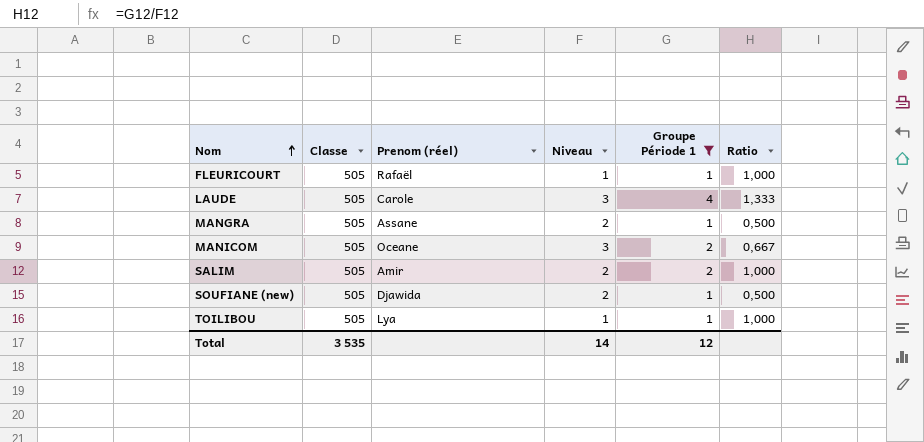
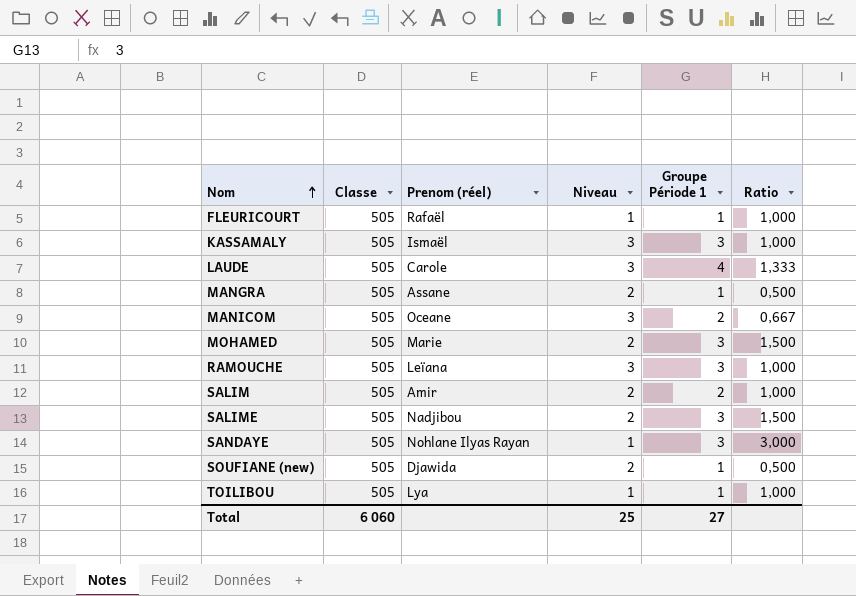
filter: Groupe Période 1 != 3 -> none
Total | Classe: 3 535 -> 6 060
Total | Niveau: 14 -> 25
Total | Groupe Période 1: 12 -> 27

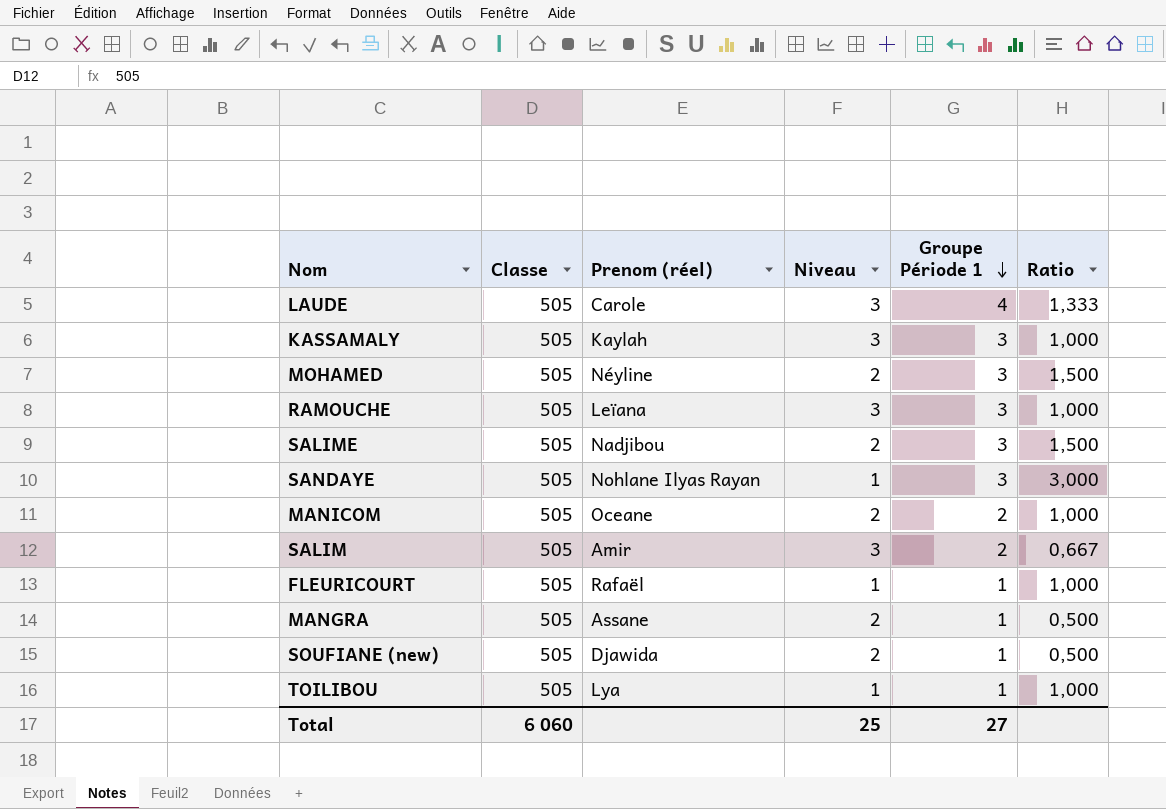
row order: Nom ascending -> Groupe Période 1 descending
KASSAMALY | Prenom (réel): Ismaël -> Kaylah
MOHAMED | Prenom (réel): Marie -> Néyline
MANICOM | Niveau: 3 -> 2
MANICOM | Ratio: 0,667 -> 1,000
SALIM | Niveau: 2 -> 3
SALIM | Ratio: 1,000 -> 0,667

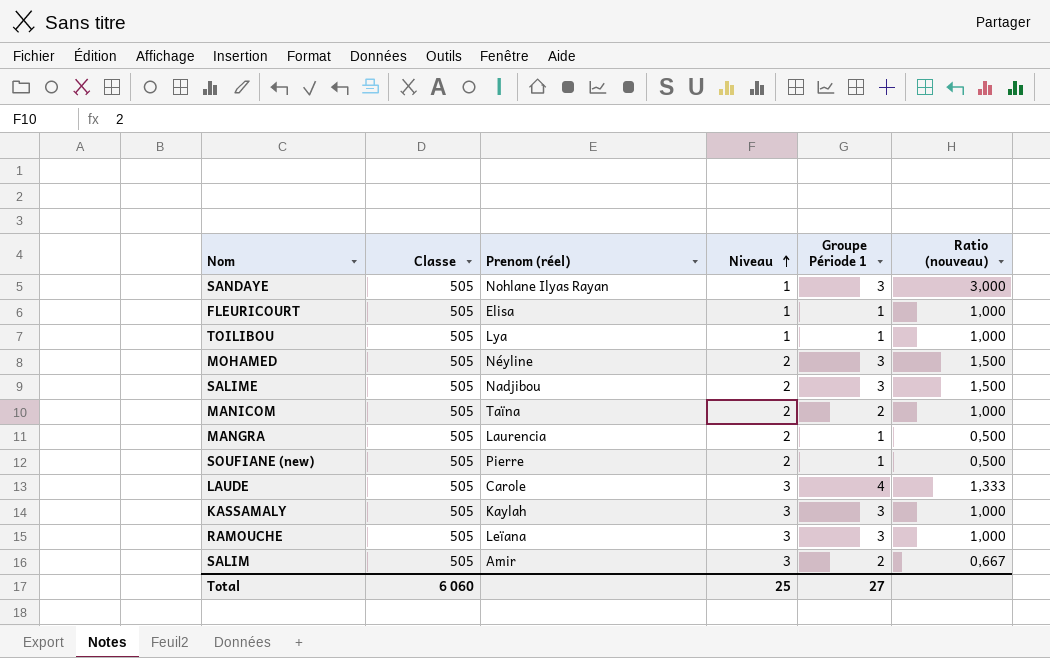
row order: Groupe Période 1 descending -> Niveau ascending
column name: Ratio -> Ratio (nouveau)
FLEURICOURT | Prenom (réel): Rafaël -> Elisa
MANICOM | Prenom (réel): Oceane -> Taïna
MANGRA | Prenom (réel): Assane -> Laurencia
SOUFIANE (new) | Prenom (réel): Djawida -> Pierre

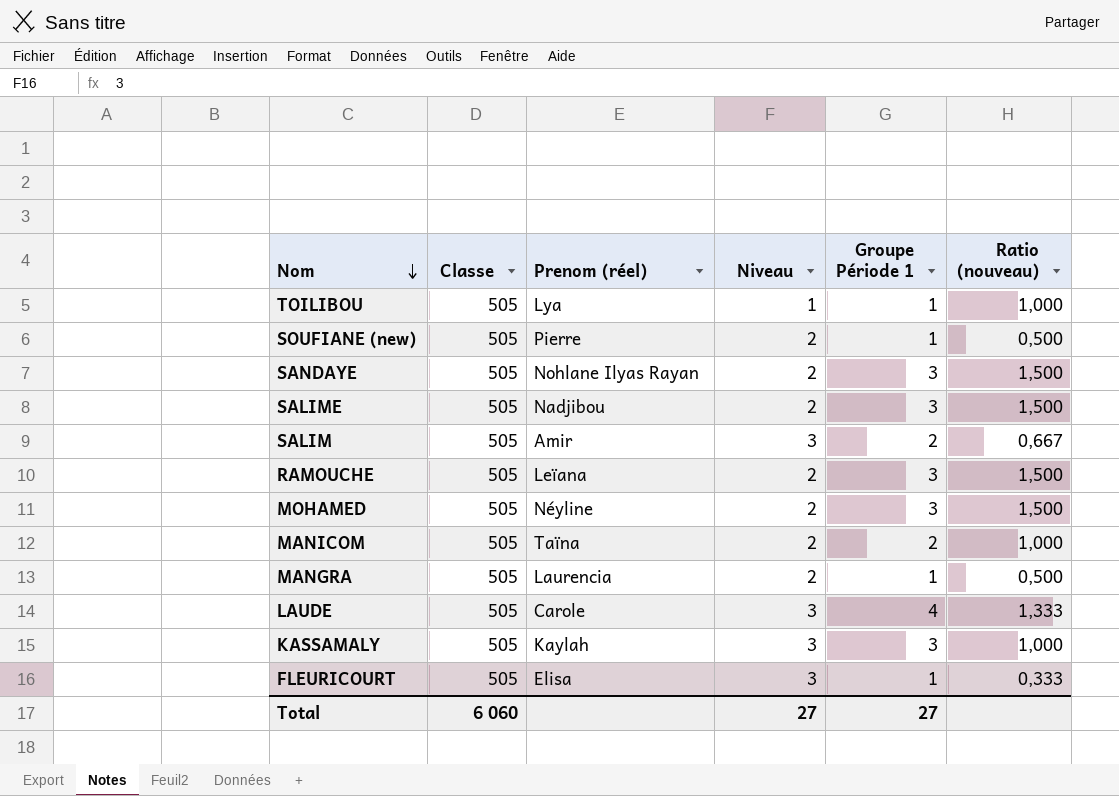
row order: Niveau ascending -> Nom descending
SANDAYE | Niveau: 1 -> 2
SANDAYE | Ratio (nouveau): 3,000 -> 1,500
RAMOUCHE | Niveau: 3 -> 2
RAMOUCHE | Ratio (nouveau): 1,000 -> 1,500
FLEURICOURT | Niveau: 1 -> 3
FLEURICOURT | Ratio (nouveau): 1,000 -> 0,333
Total | Niveau: 25 -> 27

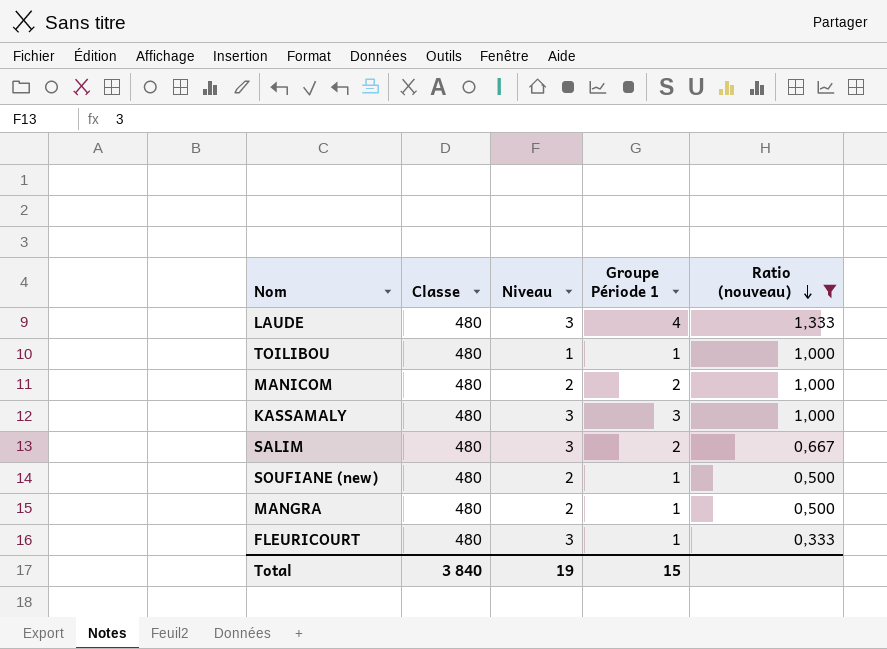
filter: none -> Ratio (nouveau) != 1,500
row order: Nom descending -> Ratio (nouveau) descending
column Prenom (réel) | position: 3 -> none
LAUDE | Classe: 505 -> 480
TOILIBOU | Classe: 505 -> 480
MANICOM | Classe: 505 -> 480
KASSAMALY | Classe: 505 -> 480
SALIM | Classe: 505 -> 480
SOUFIANE (new) | Classe: 505 -> 480
MANGRA | Classe: 505 -> 480
FLEURICOURT | Classe: 505 -> 480
Total | Classe: 6 060 -> 3 840
Total | Niveau: 27 -> 19
Total | Groupe Période 1: 27 -> 15

